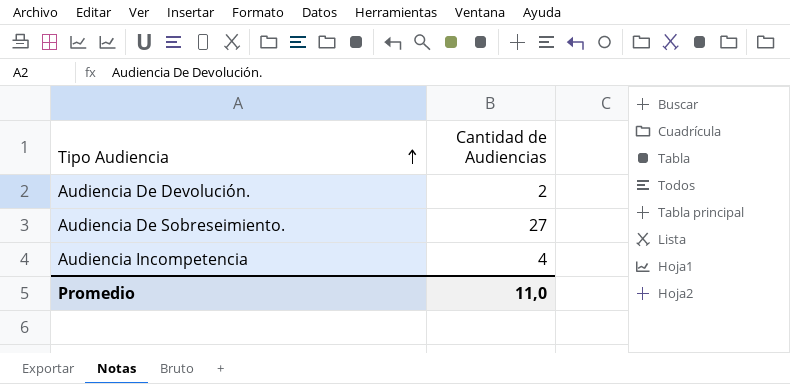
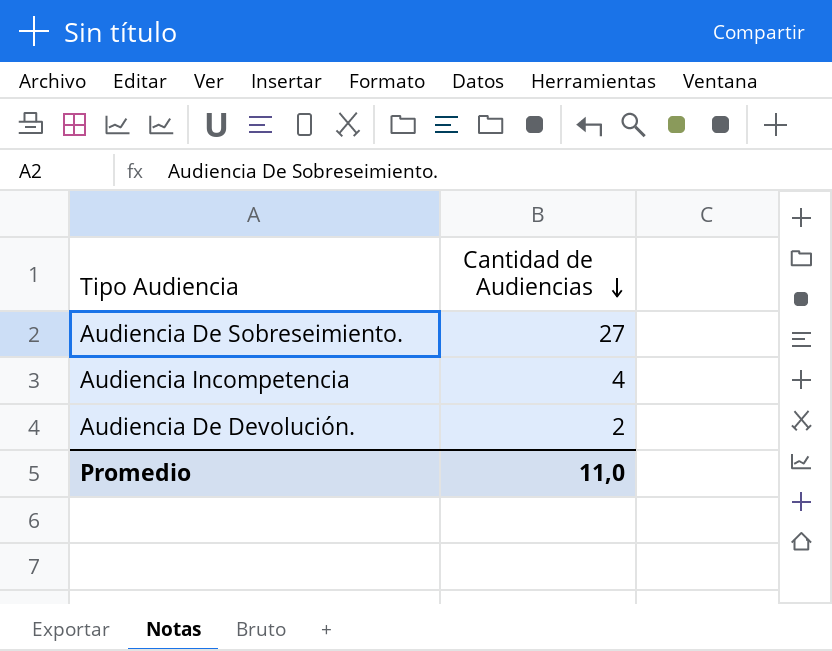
row order: Tipo Audiencia ascending -> Cantidad de Audiencias descending

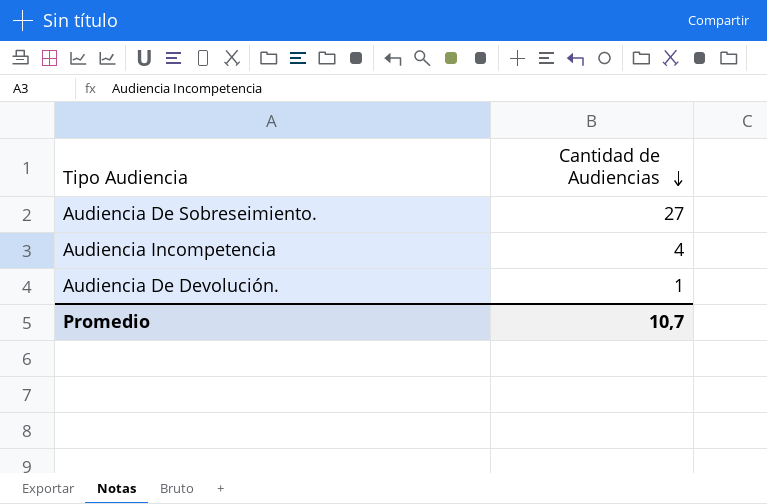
Audiencia De Devolución. | Cantidad de Audiencias: 2 -> 1
Promedio | Cantidad de Audiencias: 11,0 -> 10,7

